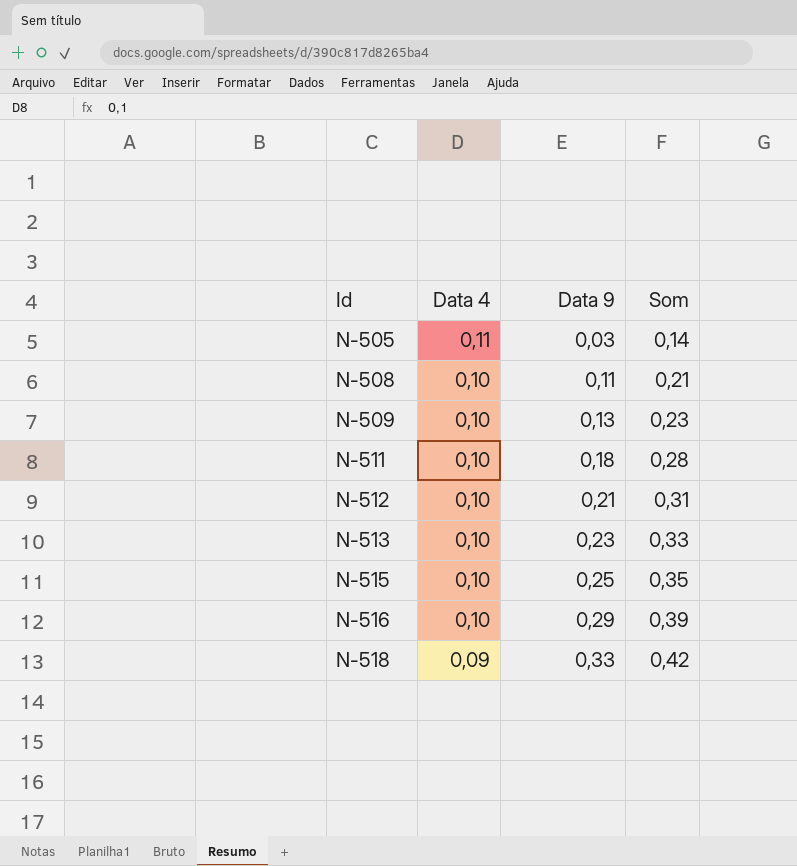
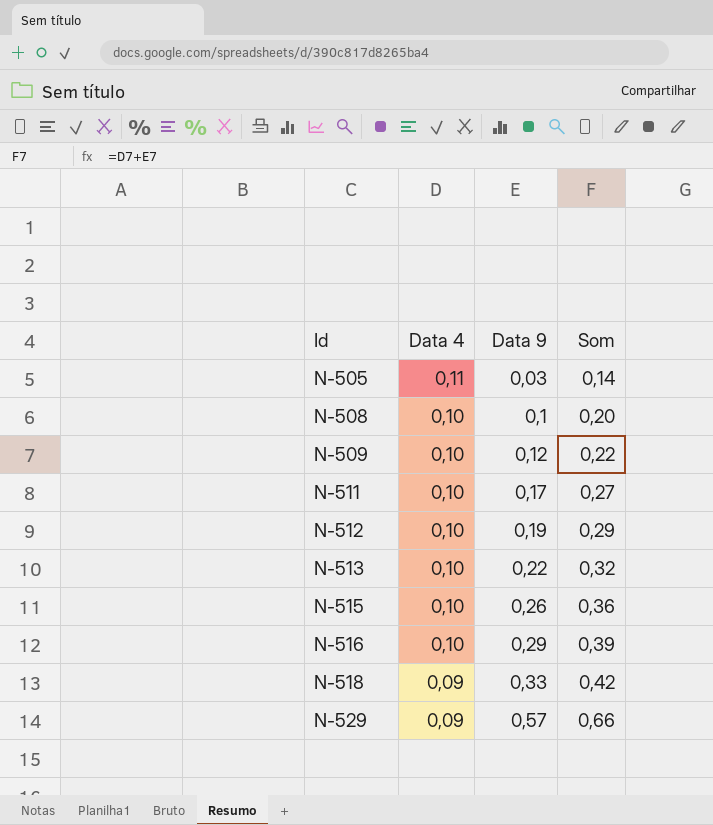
N-508 | Data 9: 0,11 -> 0,1
N-508 | Som: 0,21 -> 0,20
N-509 | Data 9: 0,13 -> 0,12
N-509 | Som: 0,23 -> 0,22
N-511 | Data 9: 0,18 -> 0,17
N-511 | Som: 0,28 -> 0,27
N-512 | Data 9: 0,21 -> 0,19
N-512 | Som: 0,31 -> 0,29
N-513 | Data 9: 0,23 -> 0,22
N-513 | Som: 0,33 -> 0,32
N-515 | Data 9: 0,25 -> 0,26
N-515 | Som: 0,35 -> 0,36
row N-529: none -> 0,09 | 0,57 | 0,66

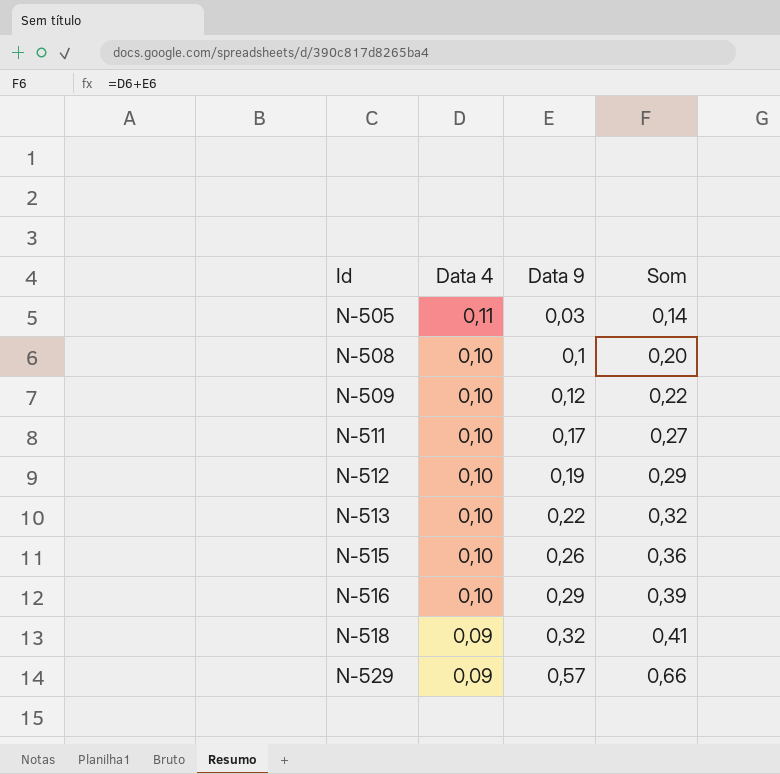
N-518 | Data 9: 0,33 -> 0,32
N-518 | Som: 0,42 -> 0,41

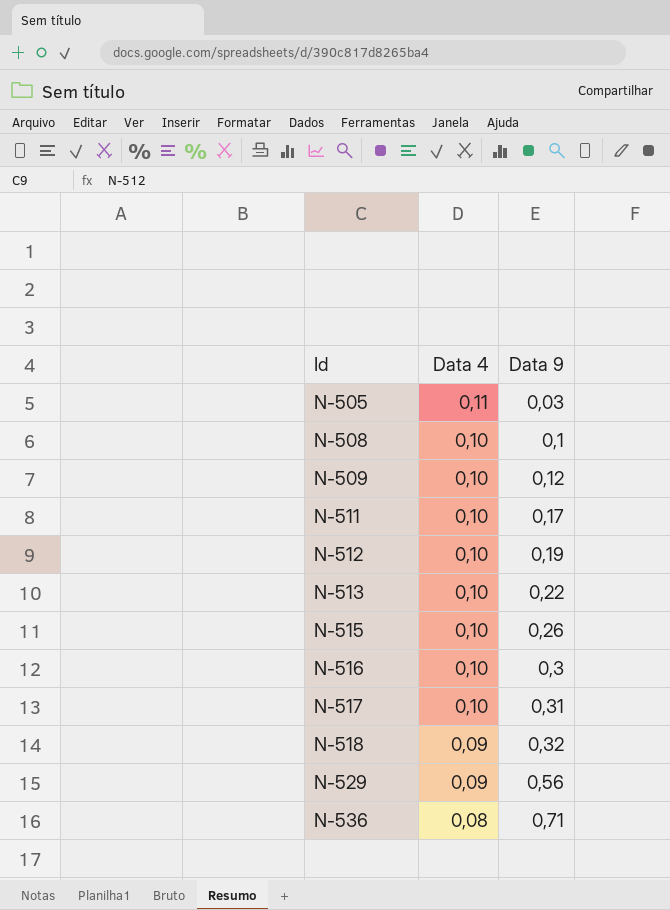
column Som | formula: [Data 4] + [Data 9] -> none
N-516 | Data 9: 0,29 -> 0,3
row N-517: none -> 0,10 | 0,31
N-529 | Data 9: 0,57 -> 0,56
row N-536: none -> 0,08 | 0,71

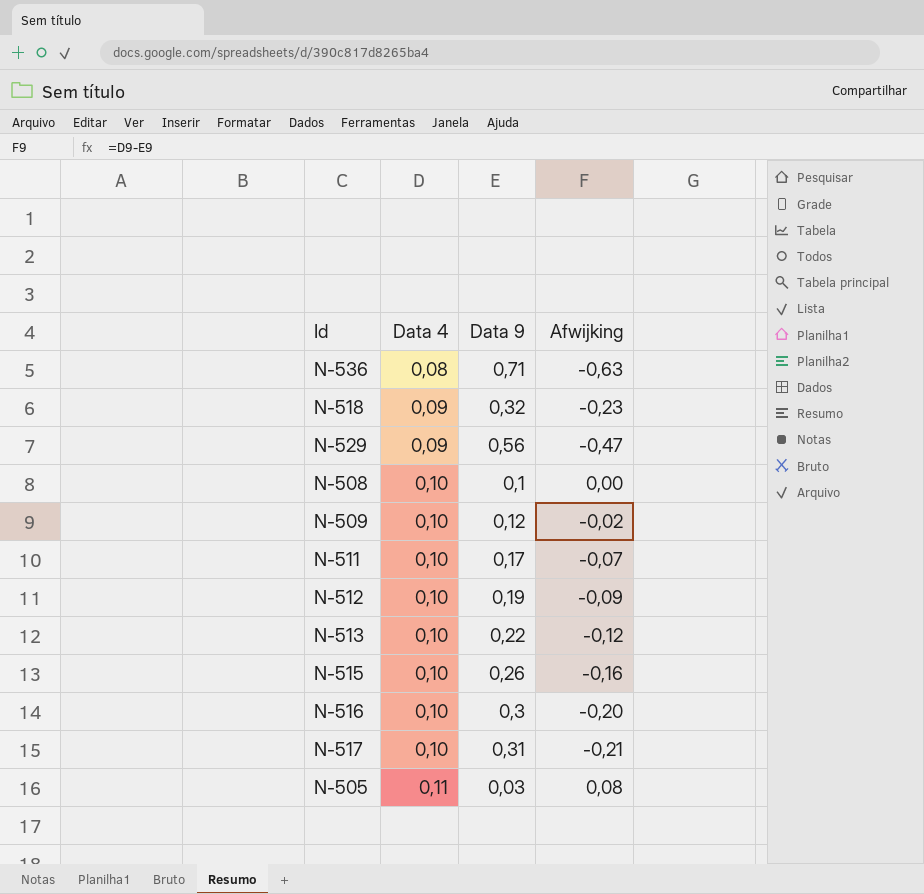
row order: Id ascending -> Data 4 ascending
column Afwijking | formula: none -> [Data 4] - [Data 9]

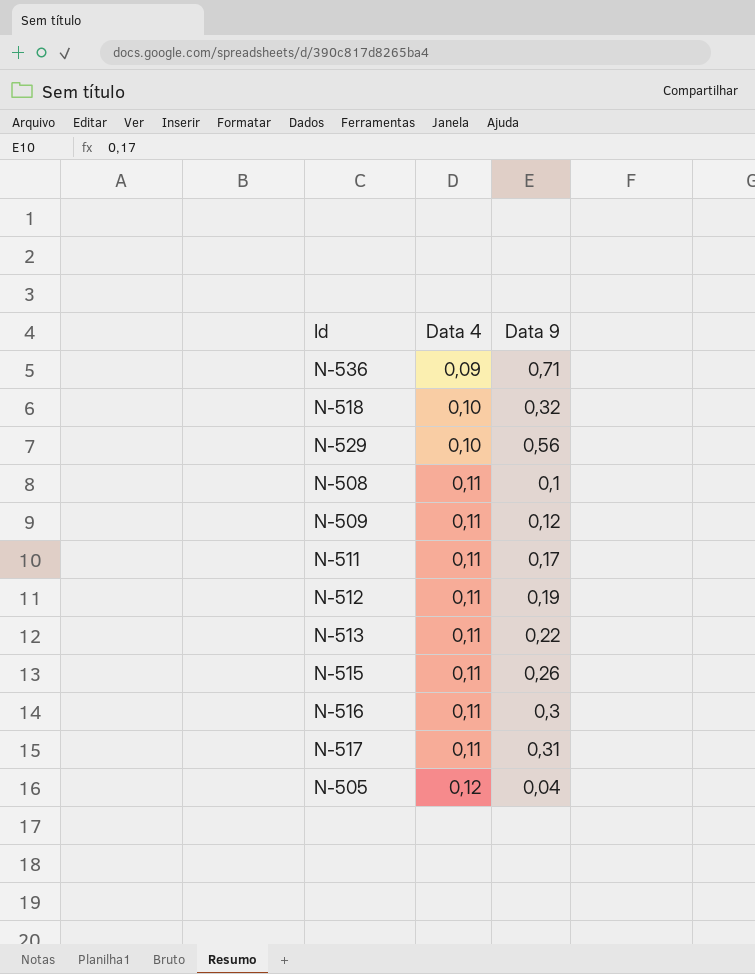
column Afwijking | formula: [Data 4] - [Data 9] -> none
N-536 | Data 4: 0,08 -> 0,09
N-518 | Data 4: 0,09 -> 0,10
N-529 | Data 4: 0,09 -> 0,10
N-508 | Data 4: 0,10 -> 0,11
N-509 | Data 4: 0,10 -> 0,11
N-511 | Data 4: 0,10 -> 0,11
N-512 | Data 4: 0,10 -> 0,11
N-513 | Data 4: 0,10 -> 0,11
N-515 | Data 4: 0,10 -> 0,11
N-516 | Data 4: 0,10 -> 0,11
N-517 | Data 4: 0,10 -> 0,11
N-505 | Data 4: 0,11 -> 0,12
N-505 | Data 9: 0,03 -> 0,04

